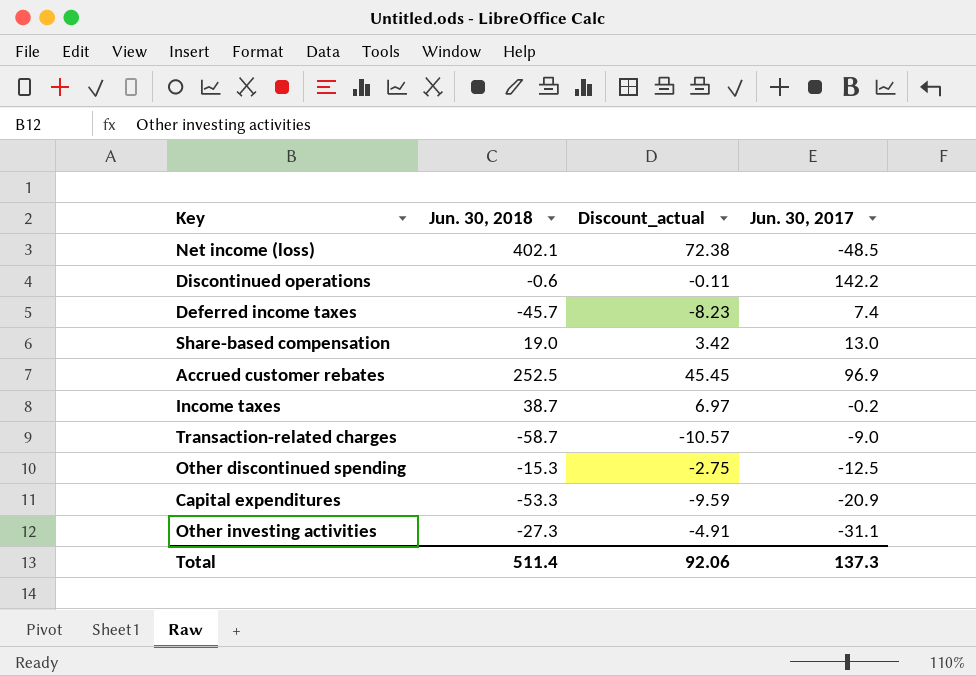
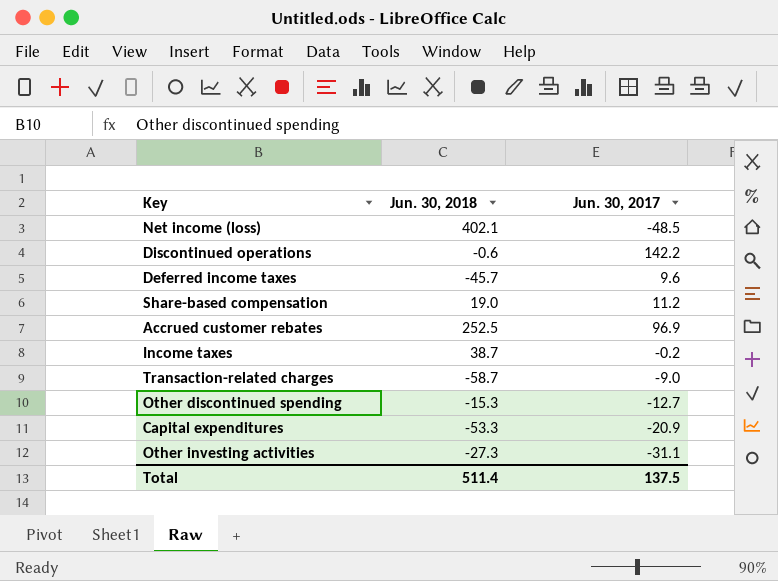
column Discount_actual | formula: [Jun. 30, 2018] * 0.18 -> none
Deferred income taxes | Jun. 30, 2017: 7.4 -> 9.6
Share-based compensation | Jun. 30, 2017: 13.0 -> 11.2
Other discontinued spending | Jun. 30, 2017: -12.5 -> -12.7
Total | Jun. 30, 2017: 137.3 -> 137.5

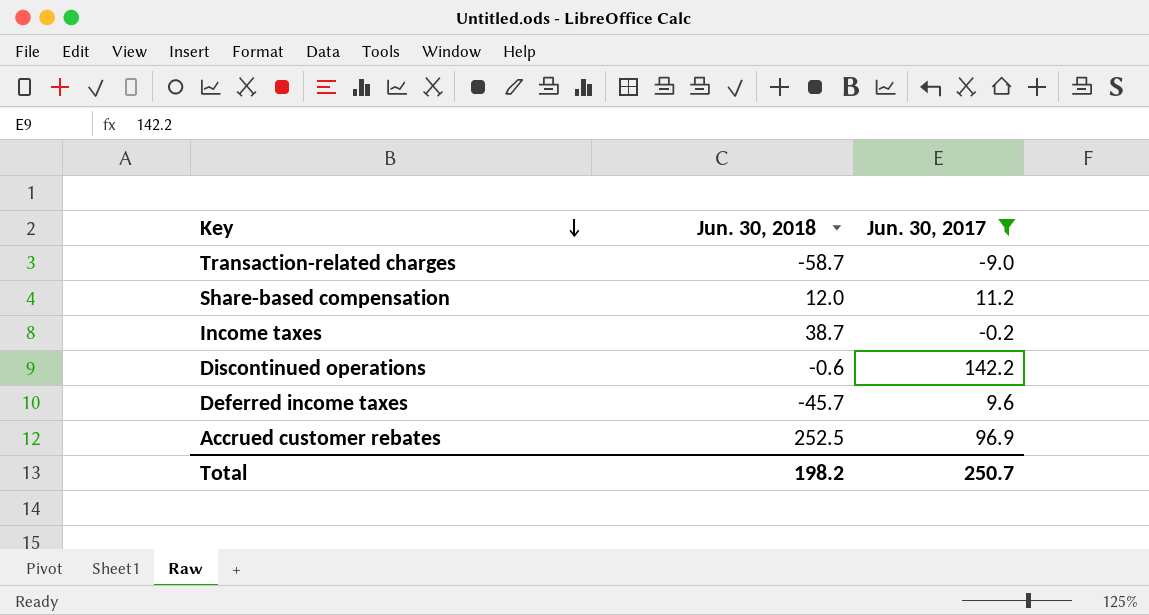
filter: none -> Jun. 30, 2017 >= -9.0
row order: none -> Key descending
Share-based compensation | Jun. 30, 2018: 19.0 -> 12.0
Total | Jun. 30, 2018: 511.4 -> 198.2
Total | Jun. 30, 2017: 137.5 -> 250.7

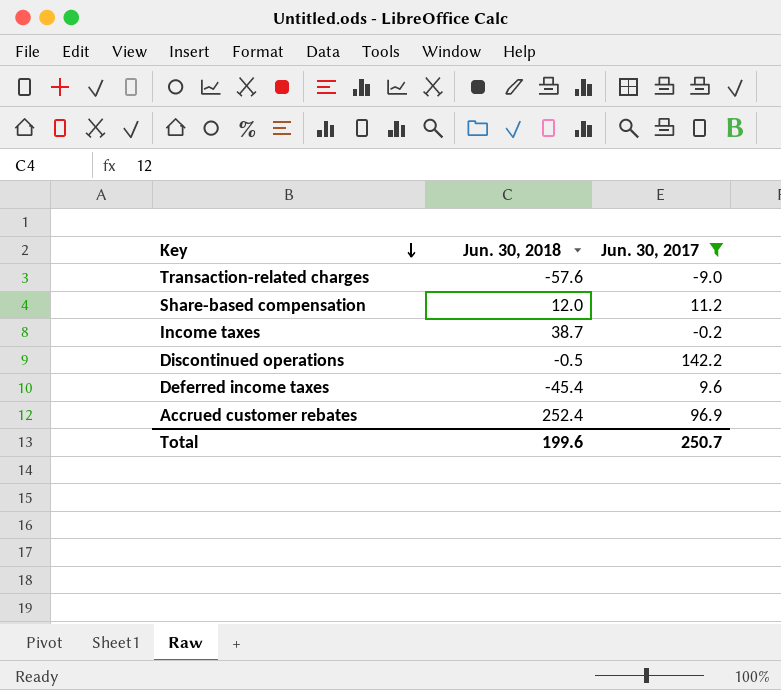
Transaction-related charges | Jun. 30, 2018: -58.7 -> -57.6
Discontinued operations | Jun. 30, 2018: -0.6 -> -0.5
Deferred income taxes | Jun. 30, 2018: -45.7 -> -45.4
Accrued customer rebates | Jun. 30, 2018: 252.5 -> 252.4
Total | Jun. 30, 2018: 198.2 -> 199.6

